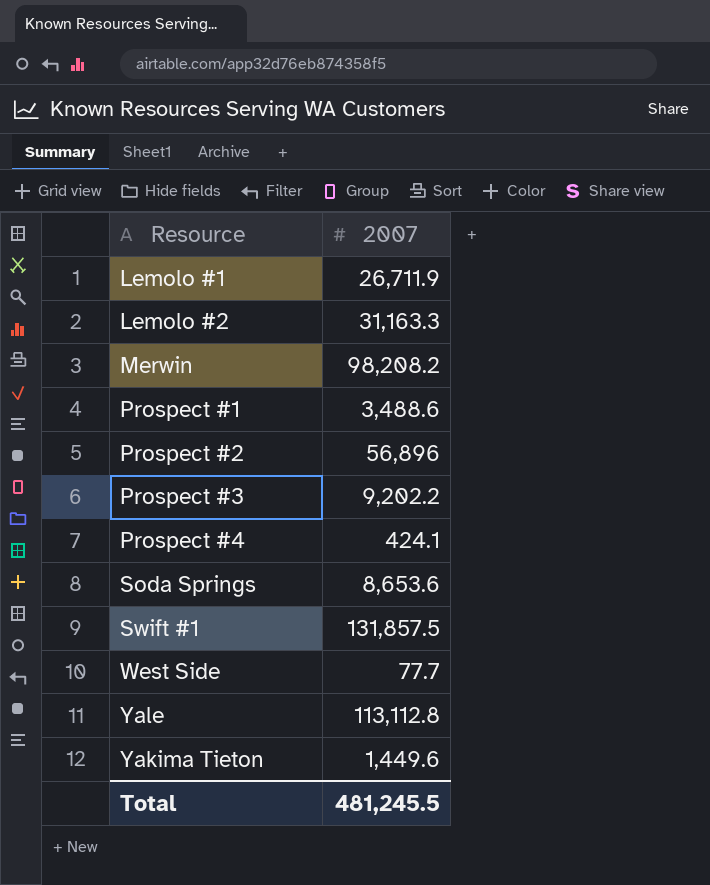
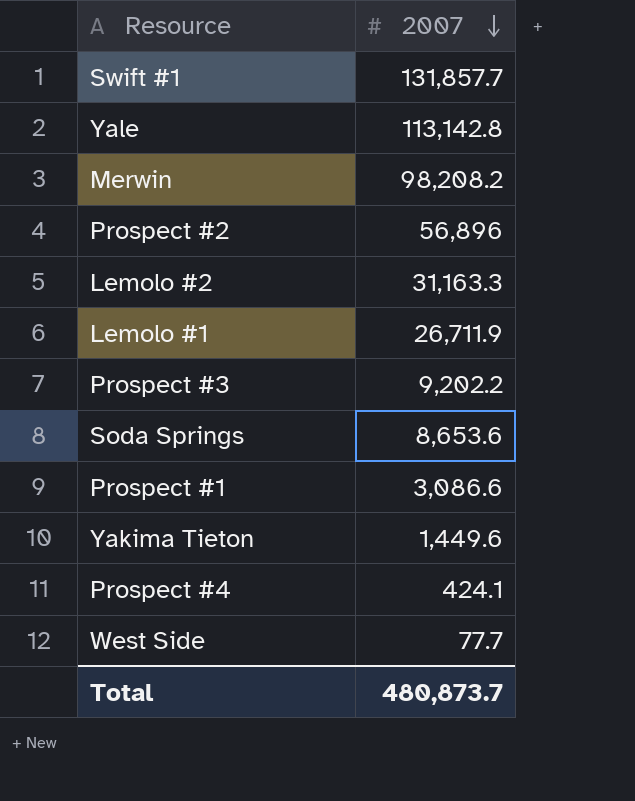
row order: none -> 2007 descending
Swift #1 | 2007: 131,857.5 -> 131,857.7
Yale | 2007: 113,112.8 -> 113,142.8
Prospect #1 | 2007: 3,488.6 -> 3,086.6
Total | 2007: 481,245.5 -> 480,873.7

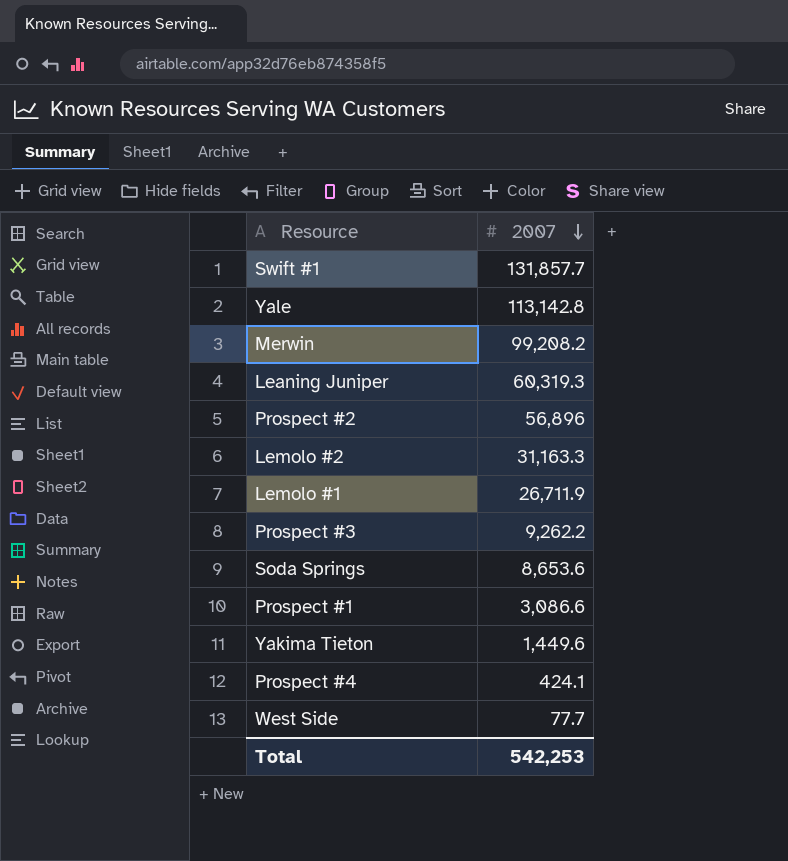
Merwin | 2007: 98,208.2 -> 99,208.2
row Leaning Juniper: none -> 60,319.3
Prospect #3 | 2007: 9,202.2 -> 9,262.2
Total | 2007: 480,873.7 -> 542,253

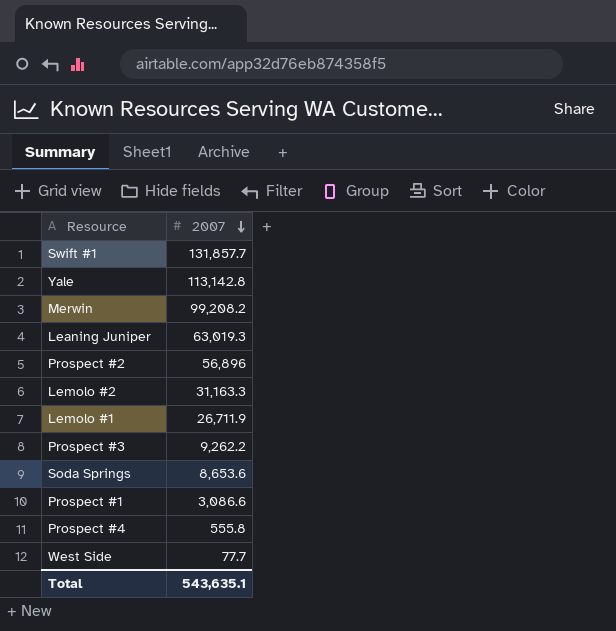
row Yakima Tieton: 1,449.6 -> none
Leaning Juniper | 2007: 60,319.3 -> 63,019.3
Prospect #4 | 2007: 424.1 -> 555.8
Total | 2007: 542,253 -> 543,635.1

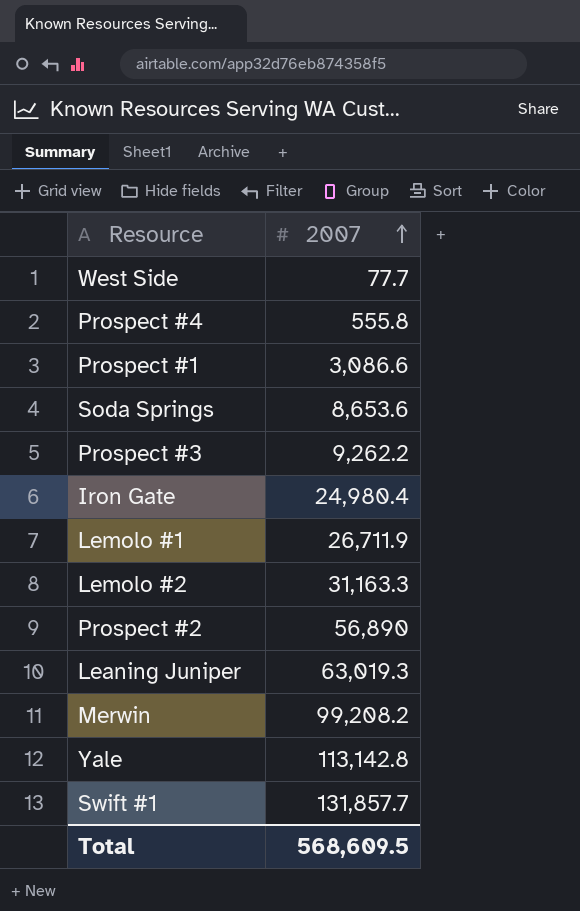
row order: 2007 descending -> 2007 ascending
row Iron Gate: none -> 24,980.4
Prospect #2 | 2007: 56,896 -> 56,890
Total | 2007: 543,635.1 -> 568,609.5

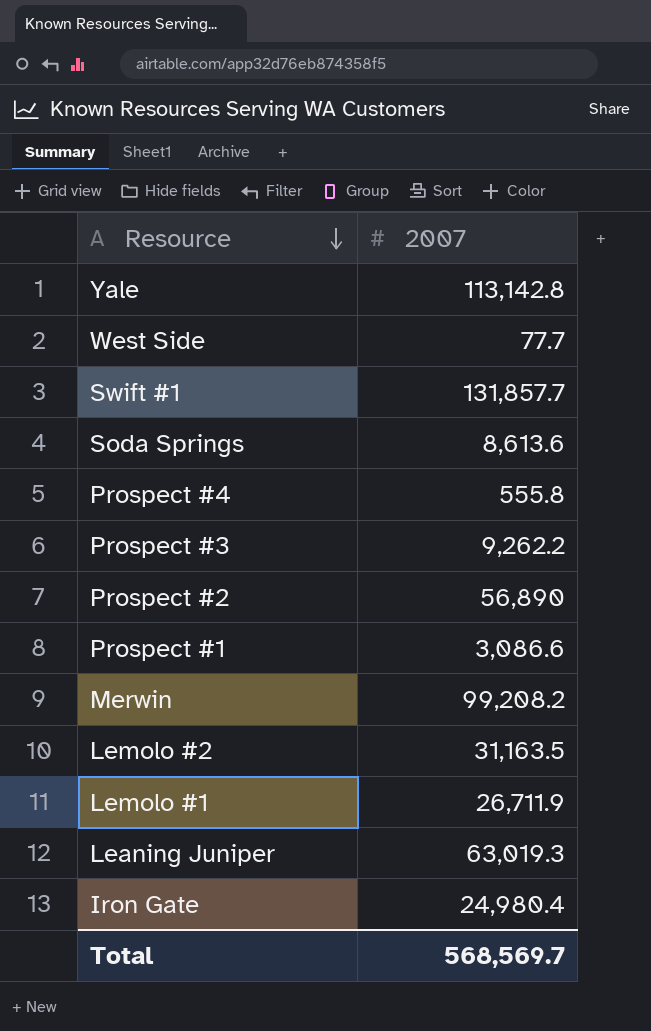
row order: 2007 ascending -> Resource descending
Soda Springs | 2007: 8,653.6 -> 8,613.6
Lemolo #2 | 2007: 31,163.3 -> 31,163.5
Total | 2007: 568,609.5 -> 568,569.7

